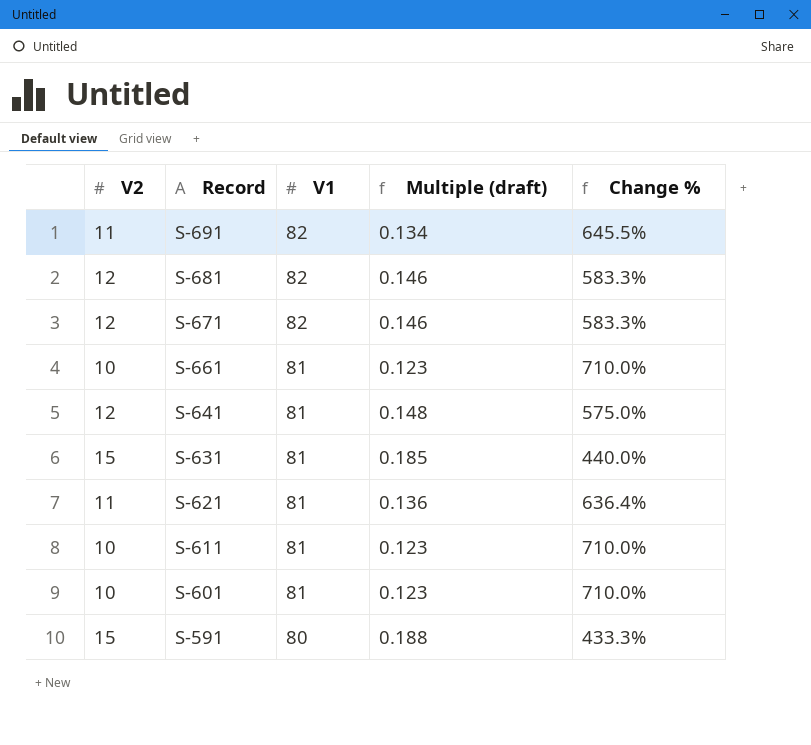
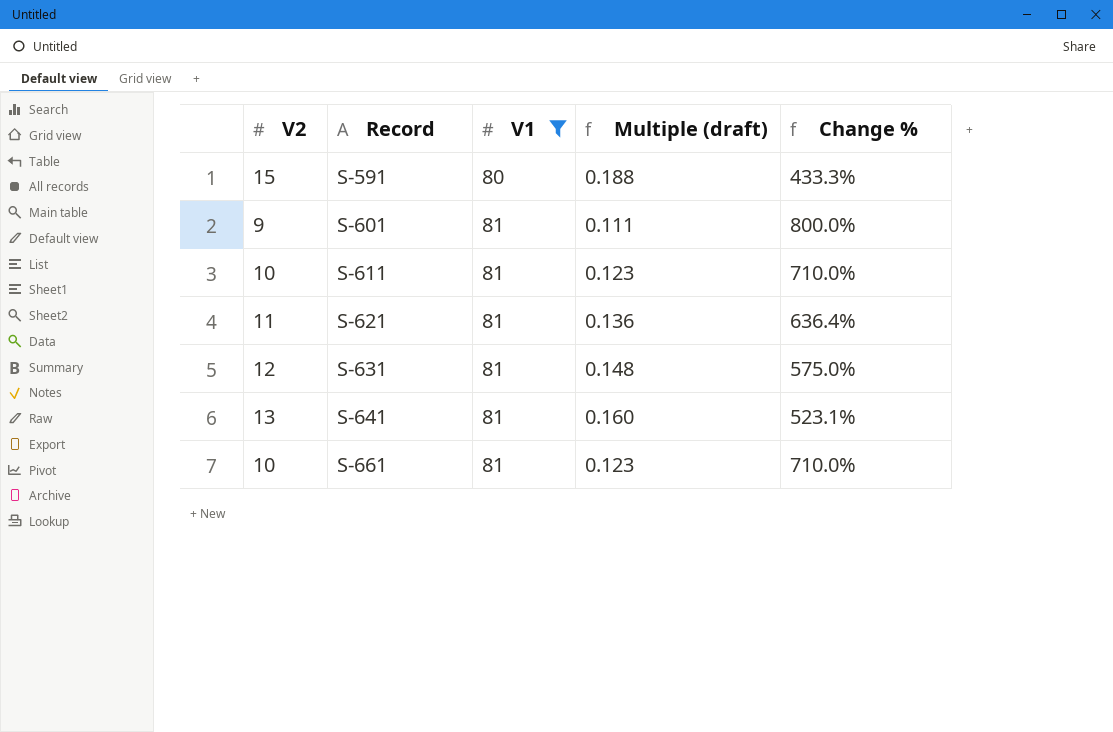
filter: none -> V1 != 82
row order: Record descending -> Record ascending
S-601 | V2: 10 -> 9
S-601 | Multiple (draft): 0.123 -> 0.111
S-601 | Change %: 710.0% -> 800.0%
S-631 | V2: 15 -> 12
S-631 | Multiple (draft): 0.185 -> 0.148
S-631 | Change %: 440.0% -> 575.0%
S-641 | V2: 12 -> 13
S-641 | Multiple (draft): 0.148 -> 0.160
S-641 | Change %: 575.0% -> 523.1%

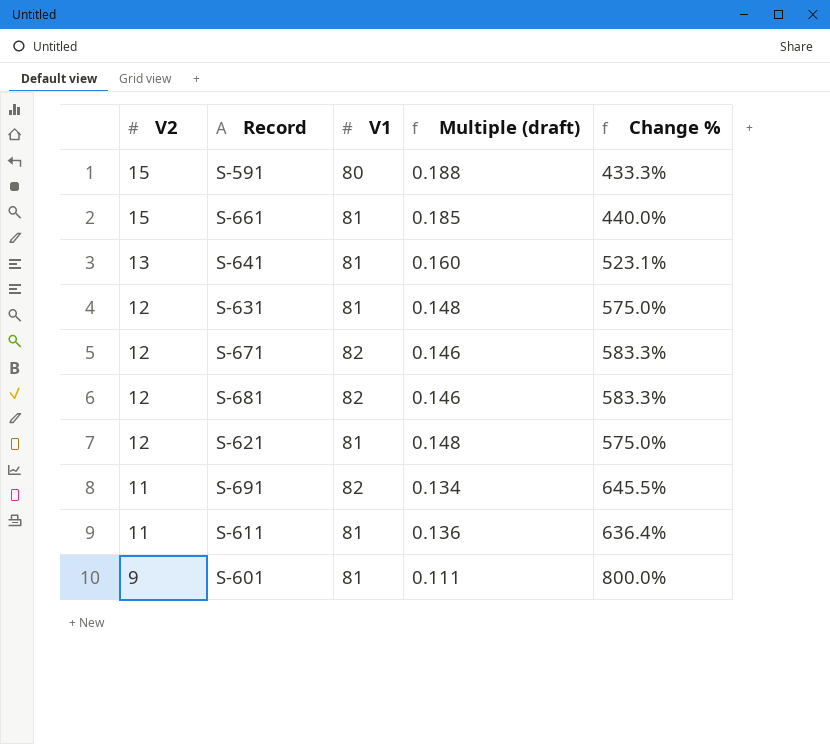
filter: V1 != 82 -> none
row order: Record ascending -> V2 descending
S-661 | V2: 10 -> 15
S-661 | Multiple (draft): 0.123 -> 0.185
S-661 | Change %: 710.0% -> 440.0%
S-621 | V2: 11 -> 12
S-621 | Multiple (draft): 0.136 -> 0.148
S-621 | Change %: 636.4% -> 575.0%
S-611 | V2: 10 -> 11
S-611 | Multiple (draft): 0.123 -> 0.136
S-611 | Change %: 710.0% -> 636.4%

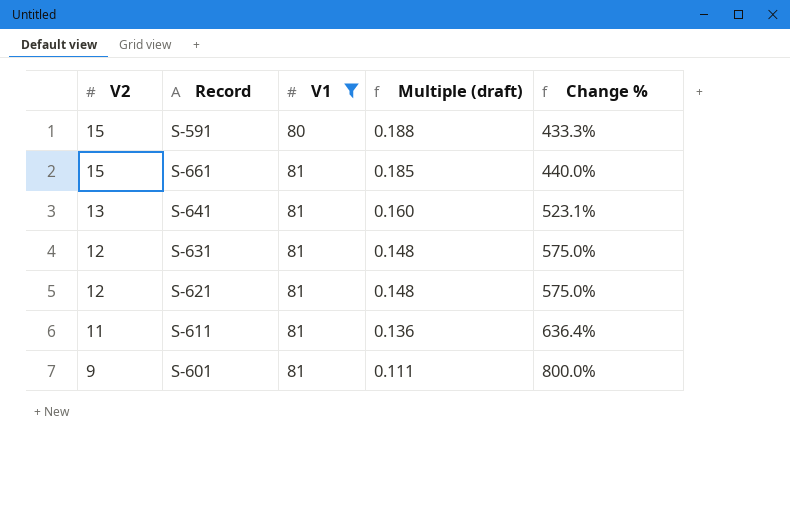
filter: none -> V1 != 82

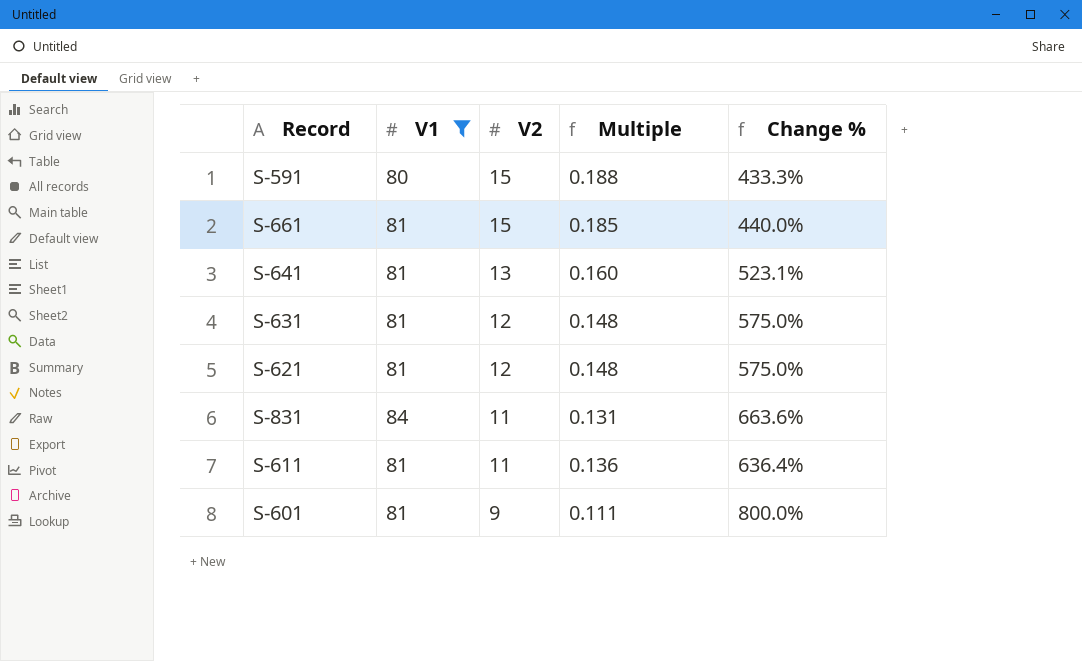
column V2 | position: 1 -> 3
column name: Multiple (draft) -> Multiple
row S-831: none -> 84 | 11 | 0.131 | 663.6%

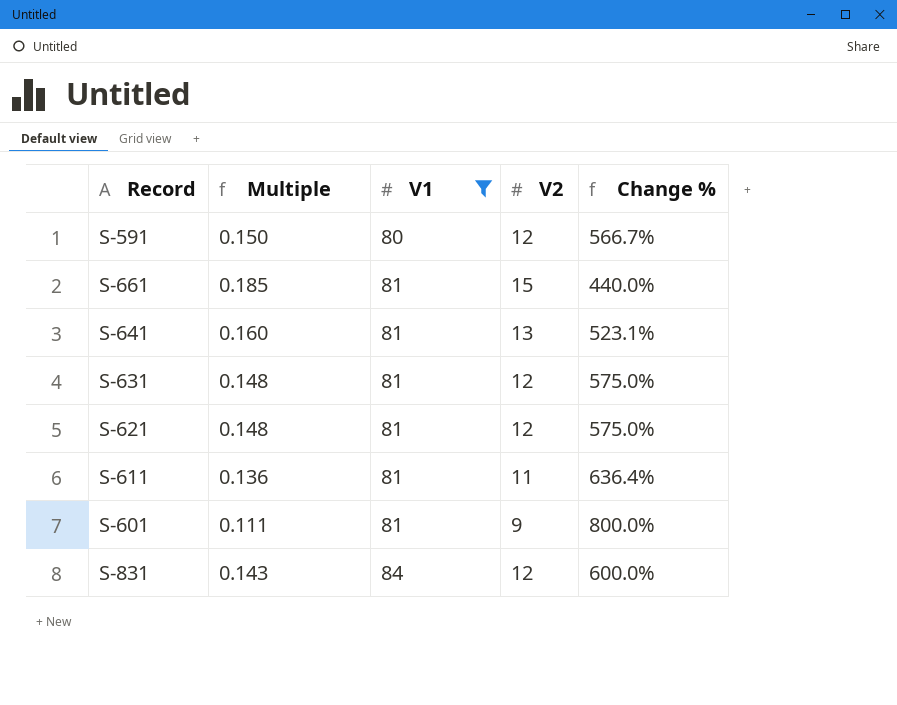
row order: V2 descending -> V1 ascending
column Multiple | position: 4 -> 2
S-591 | Multiple: 0.188 -> 0.150
S-591 | V2: 15 -> 12
S-591 | Change %: 433.3% -> 566.7%
S-831 | Multiple: 0.131 -> 0.143
S-831 | V2: 11 -> 12
S-831 | Change %: 663.6% -> 600.0%

